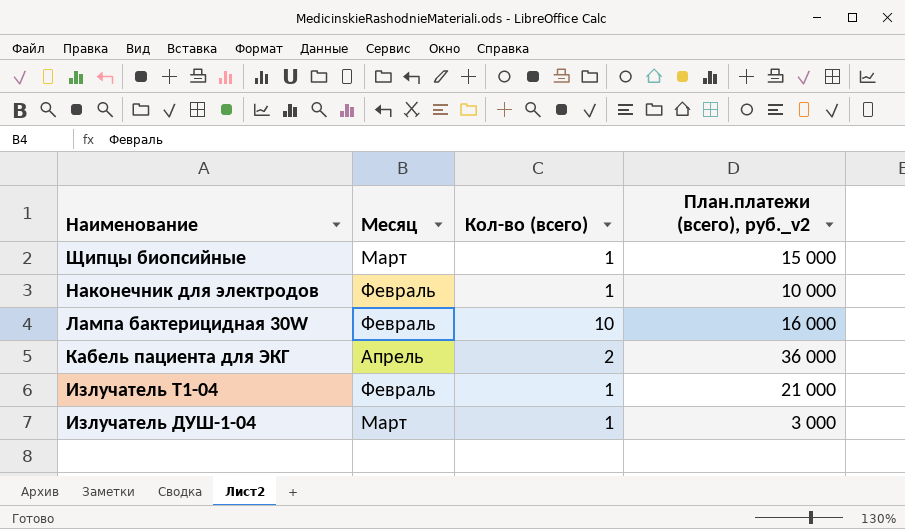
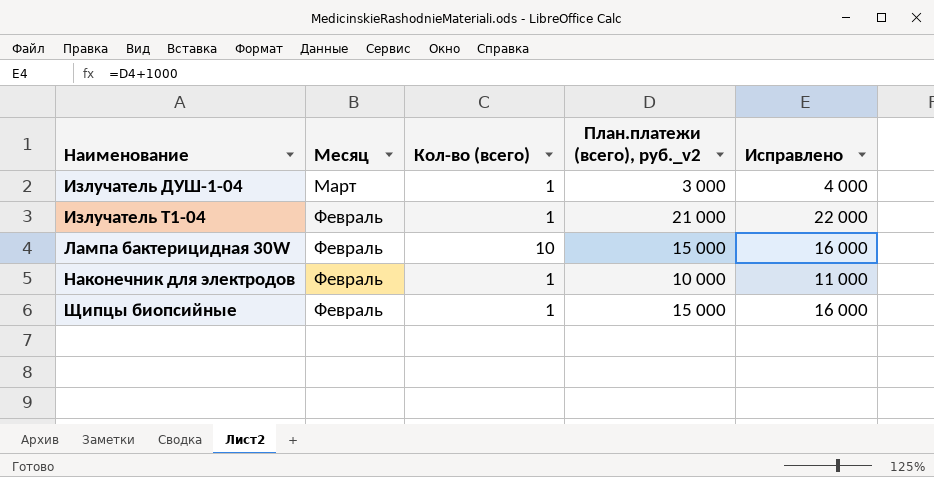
row order: Наименование descending -> Наименование ascending
column Исправлено | formula: none -> [План.платежи (всего), руб._v2] + 1000
row Кабель пациента для ЭКГ: Апрель | 2 | 36 000 -> none
Лампа бактерицидная 30W | План.платежи (всего), руб._v2: 16 000 -> 15 000
Щипцы биопсийные | Месяц: Март -> Февраль

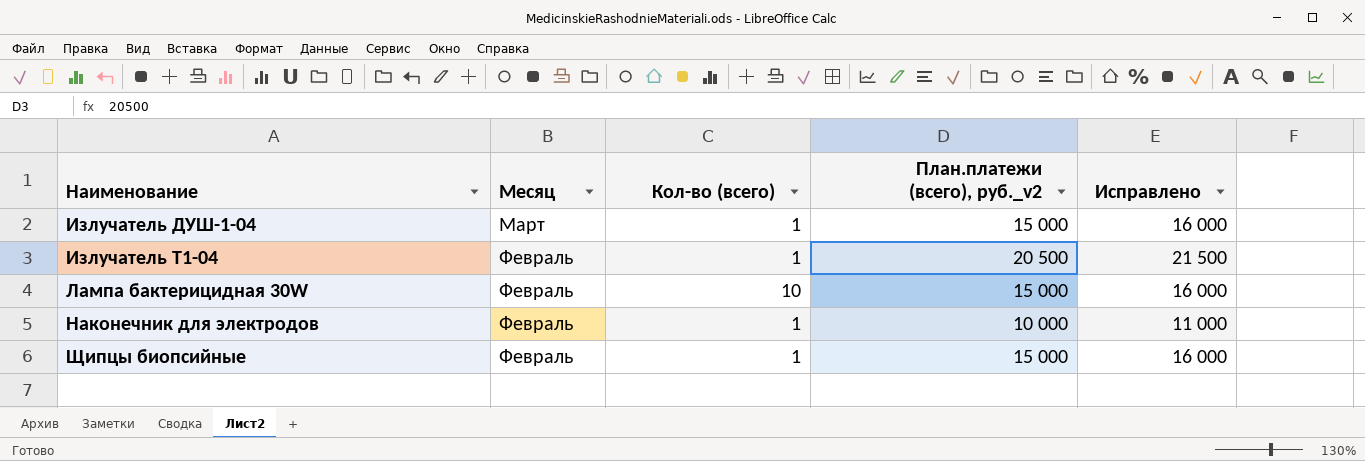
Излучатель ДУШ-1-04 | План.платежи (всего), руб._v2: 3 000 -> 15 000
Излучатель ДУШ-1-04 | Исправлено: 4 000 -> 16 000
Излучатель Т1-04 | План.платежи (всего), руб._v2: 21 000 -> 20 500
Излучатель Т1-04 | Исправлено: 22 000 -> 21 500

